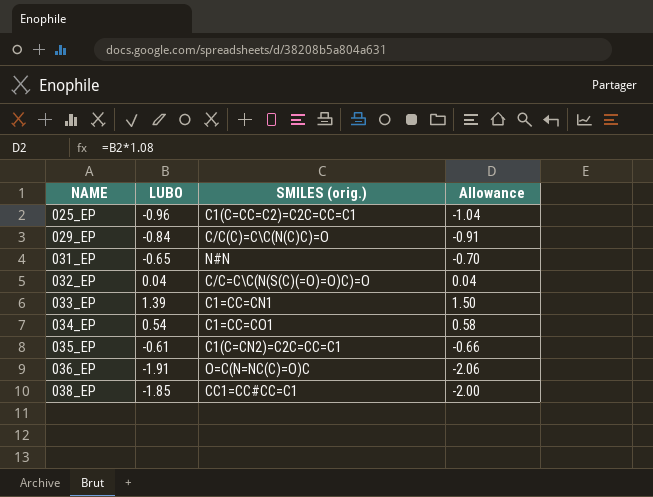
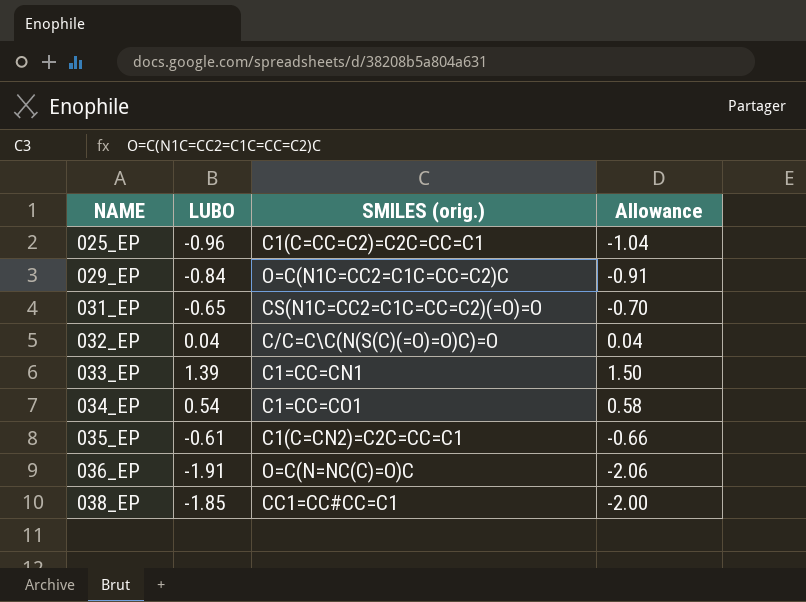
029_EP | SMILES (orig.): C/C(C)=C\C(N(C)C)=O -> O=C(N1C=CC2=C1C=CC=C2)C
031_EP | SMILES (orig.): N#N -> CS(N1C=CC2=C1C=CC=C2)(=O)=O

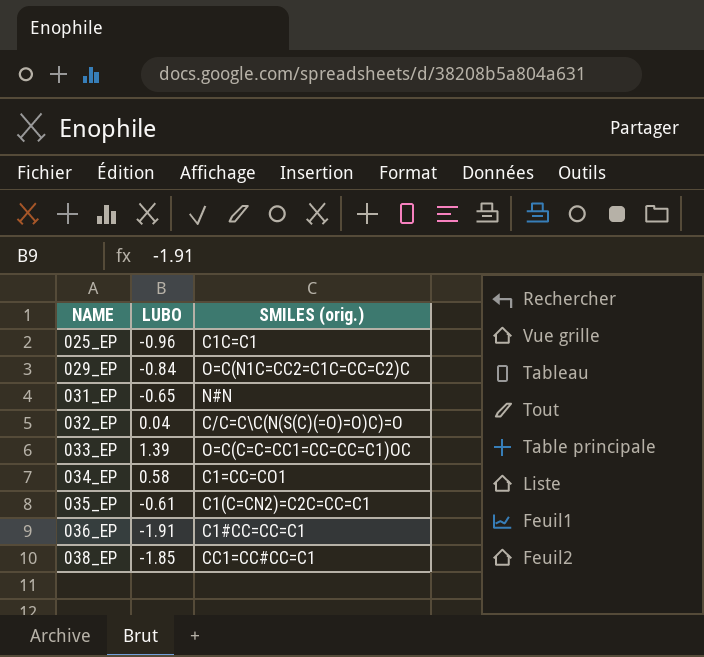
column Allowance | formula: [LUBO] * 1.08 -> none
025_EP | SMILES (orig.): C1(C=CC=C2)=C2C=CC=C1 -> C1C=C1
031_EP | SMILES (orig.): CS(N1C=CC2=C1C=CC=C2)(=O)=O -> N#N
033_EP | SMILES (orig.): C1=CC=CN1 -> O=C(C=C=CC1=CC=CC=C1)OC
034_EP | LUBO: 0.54 -> 0.58
036_EP | SMILES (orig.): O=C(N=NC(C)=O)C -> C1#CC=CC=C1

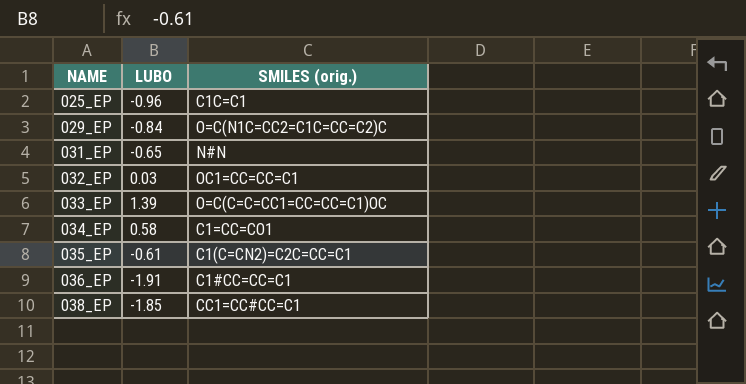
032_EP | LUBO: 0.04 -> 0.03
032_EP | SMILES (orig.): C/C=C\C(N(S(C)(=O)=O)C)=O -> OC1=CC=CC=C1

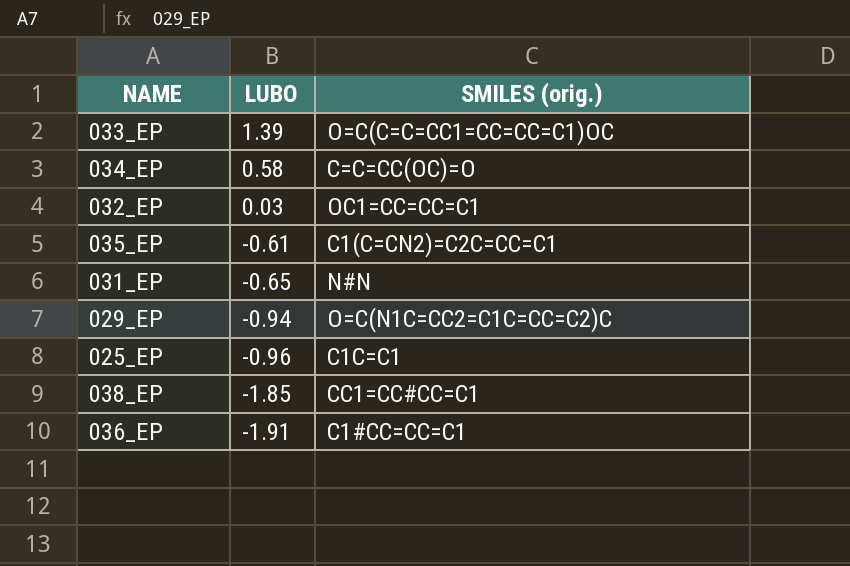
row order: NAME ascending -> LUBO descending
034_EP | SMILES (orig.): C1=CC=CO1 -> C=C=CC(OC)=O
029_EP | LUBO: -0.84 -> -0.94

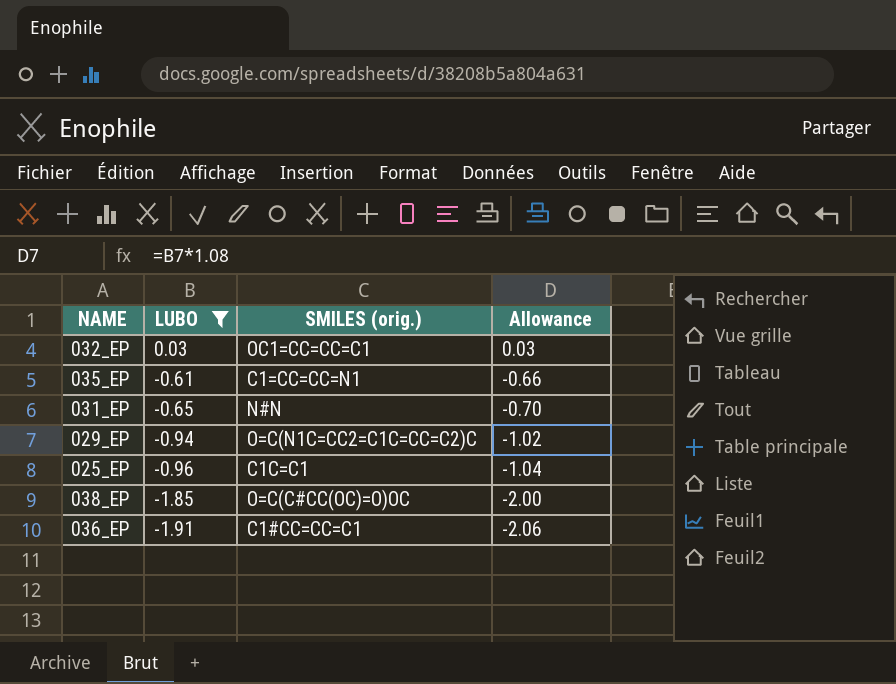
filter: none -> LUBO <= 0.03
column Allowance | formula: none -> [LUBO] * 1.08
035_EP | SMILES (orig.): C1(C=CN2)=C2C=CC=C1 -> C1=CC=CC=N1
038_EP | SMILES (orig.): CC1=CC#CC=C1 -> O=C(C#CC(OC)=O)OC

